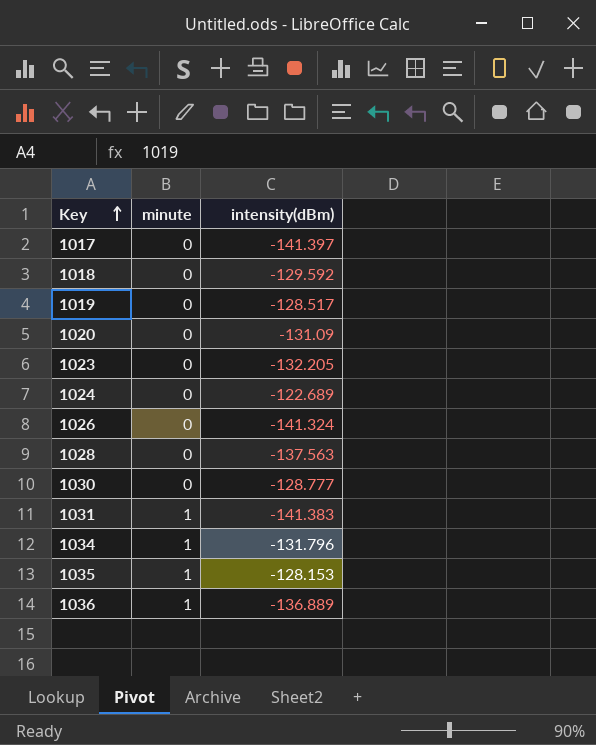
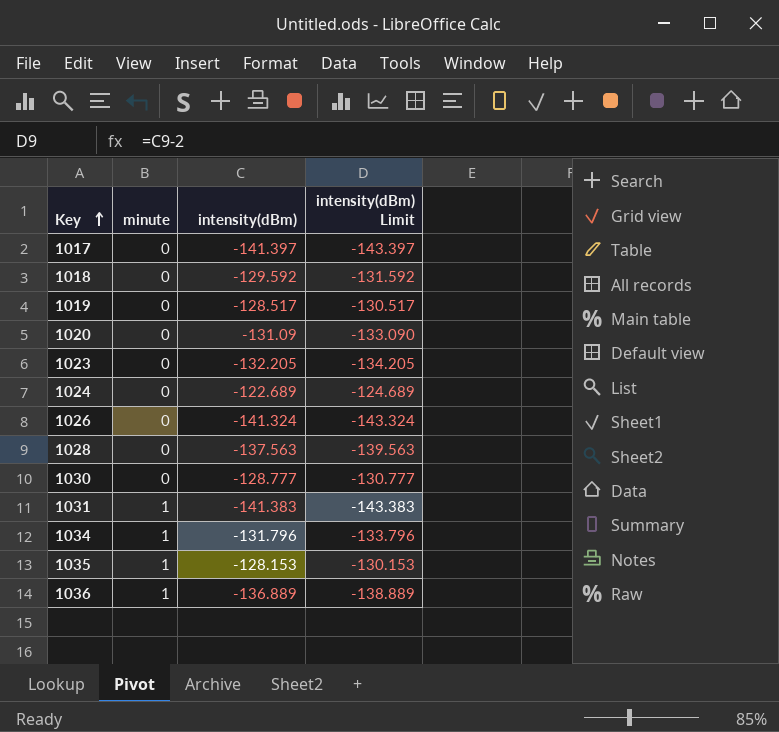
column intensity(dBm) Limit | formula: none -> [intensity(dBm)] - 2

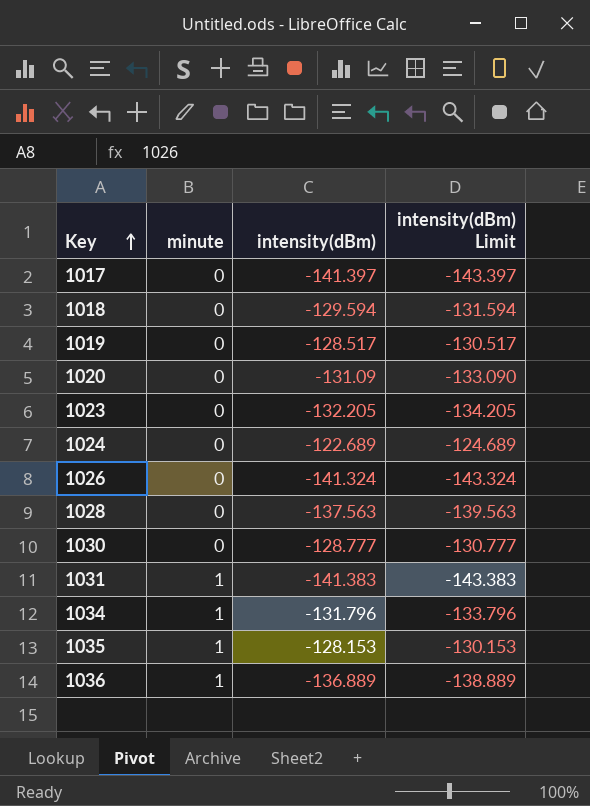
1018 | intensity(dBm): -129.592 -> -129.594
1018 | intensity(dBm) Limit: -131.592 -> -131.594

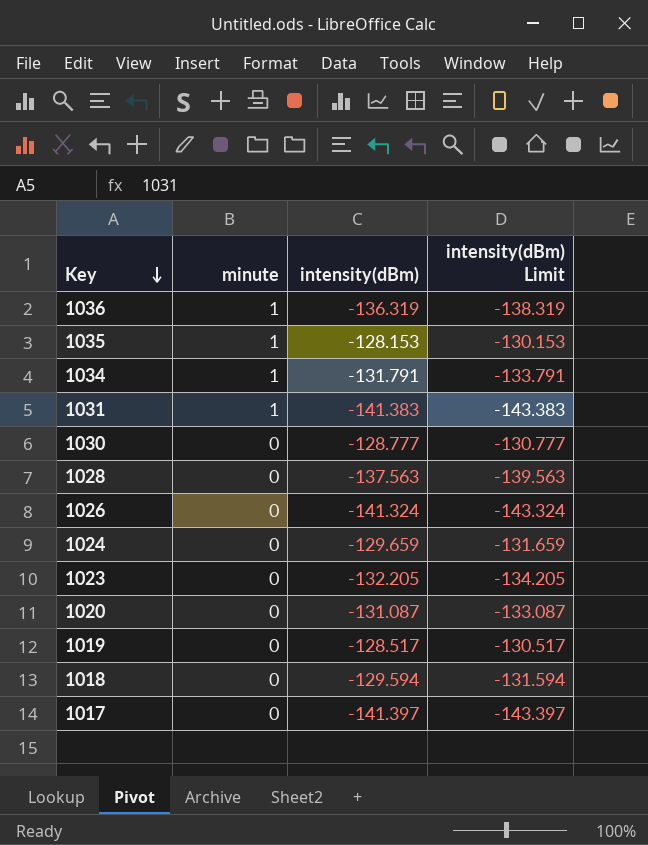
row order: Key ascending -> Key descending
1036 | intensity(dBm): -136.889 -> -136.319
1036 | intensity(dBm) Limit: -138.889 -> -138.319
1034 | intensity(dBm): -131.796 -> -131.791
1034 | intensity(dBm) Limit: -133.796 -> -133.791
1024 | intensity(dBm): -122.689 -> -129.659
1024 | intensity(dBm) Limit: -124.689 -> -131.659
1020 | intensity(dBm): -131.09 -> -131.087
1020 | intensity(dBm) Limit: -133.090 -> -133.087

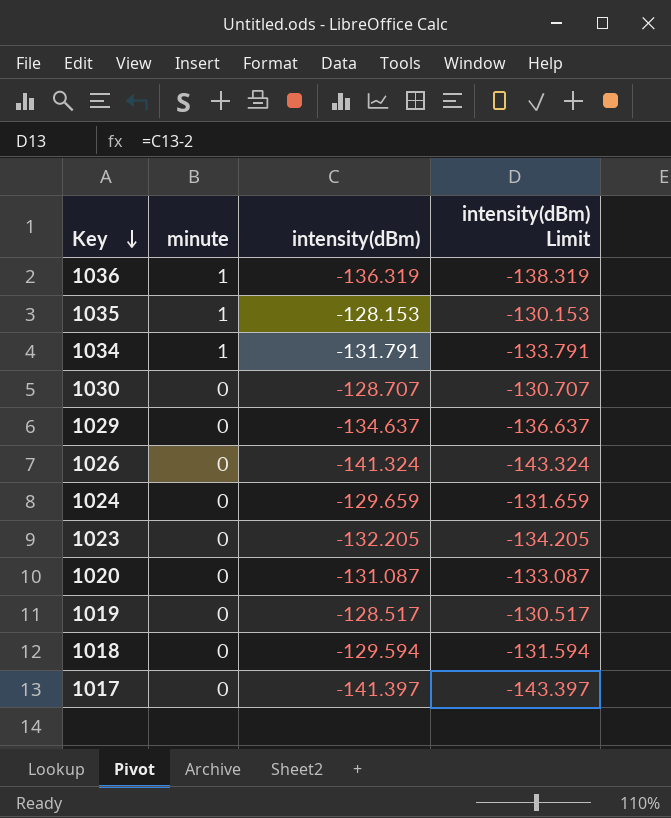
row 1031: 1 | -141.383 | -143.383 -> none
row 1028: 0 | -137.563 | -139.563 -> none
1030 | intensity(dBm): -128.777 -> -128.707
1030 | intensity(dBm) Limit: -130.777 -> -130.707
row 1029: none -> 0 | -134.637 | -136.637

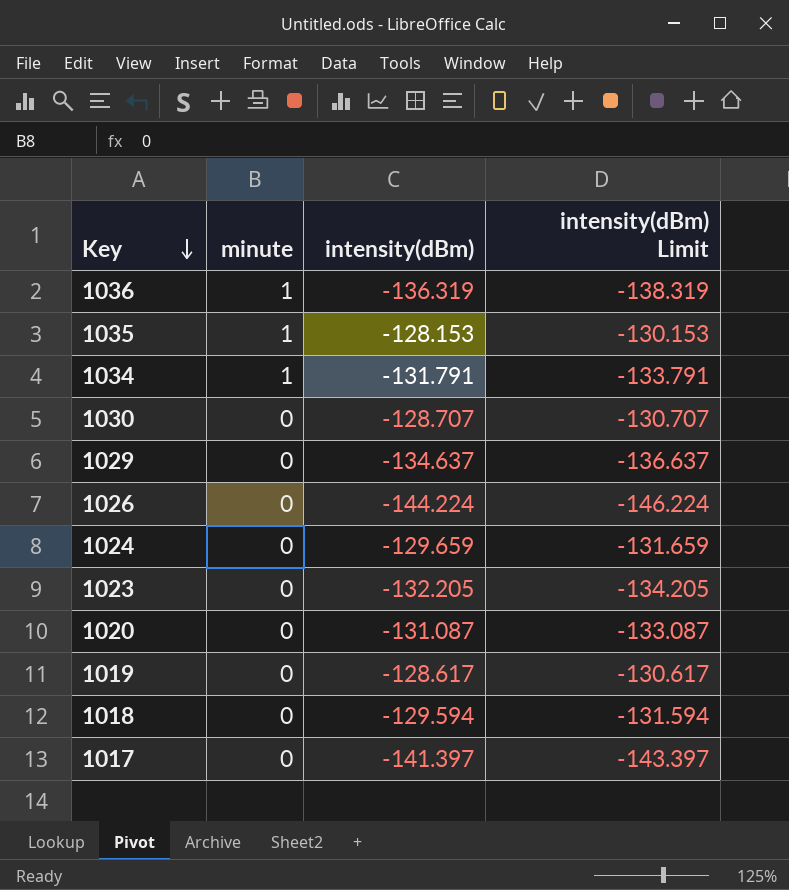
1026 | intensity(dBm): -141.324 -> -144.224
1026 | intensity(dBm) Limit: -143.324 -> -146.224
1019 | intensity(dBm): -128.517 -> -128.617
1019 | intensity(dBm) Limit: -130.517 -> -130.617

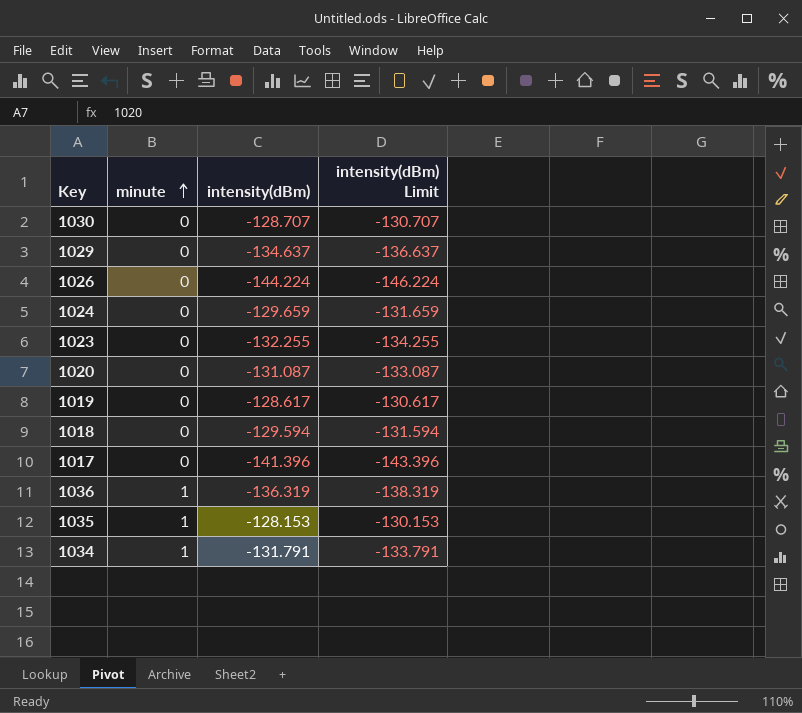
row order: Key descending -> minute ascending
1023 | intensity(dBm): -132.205 -> -132.255
1023 | intensity(dBm) Limit: -134.205 -> -134.255
1017 | intensity(dBm): -141.397 -> -141.396
1017 | intensity(dBm) Limit: -143.397 -> -143.396

